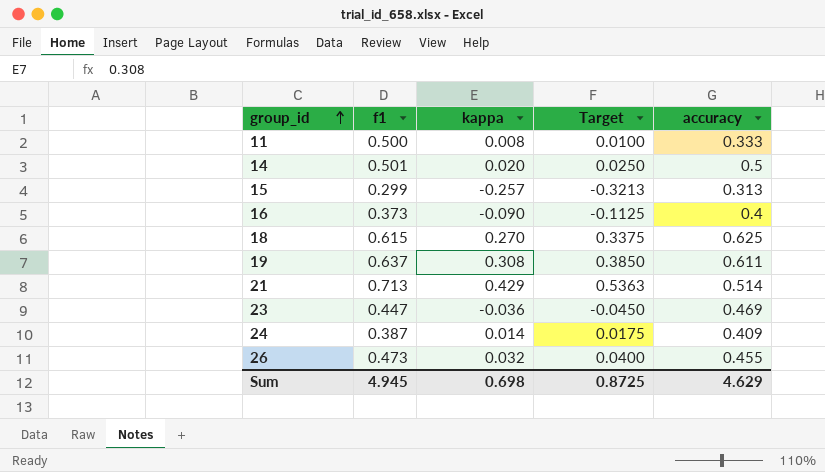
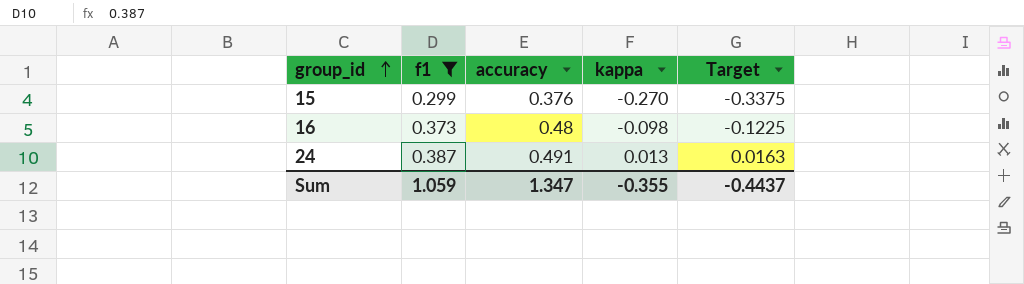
filter: none -> f1 <= 0.387
column accuracy | position: 5 -> 3
15 | accuracy: 0.313 -> 0.376
15 | kappa: -0.257 -> -0.270
15 | Target: -0.3213 -> -0.3375
16 | accuracy: 0.4 -> 0.48
16 | kappa: -0.090 -> -0.098
16 | Target: -0.1125 -> -0.1225
24 | accuracy: 0.409 -> 0.491
24 | kappa: 0.014 -> 0.013
24 | Target: 0.0175 -> 0.0163
Sum | f1: 4.945 -> 1.059
Sum | accuracy: 4.629 -> 1.347
Sum | kappa: 0.698 -> -0.355
Sum | Target: 0.8725 -> -0.4437

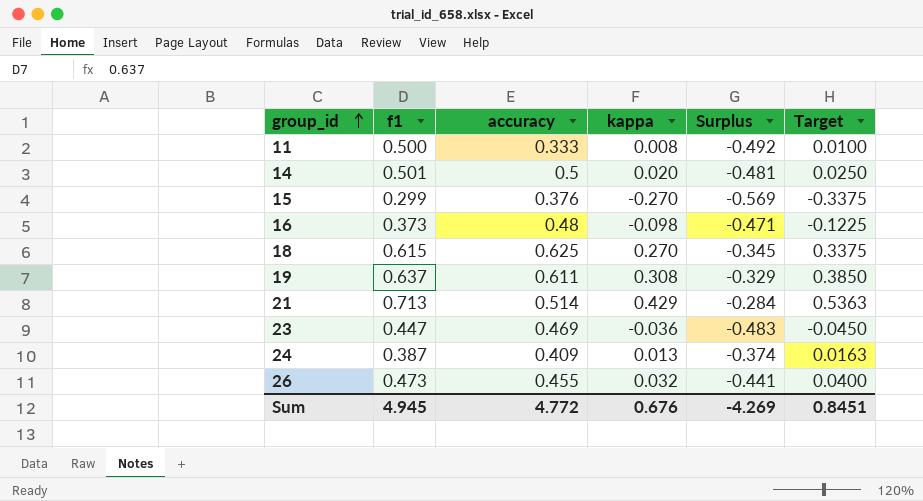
filter: f1 <= 0.387 -> none
column Surplus | formula: none -> [kappa] - [f1]
24 | accuracy: 0.491 -> 0.409
Sum | f1: 1.059 -> 4.945
Sum | accuracy: 1.347 -> 4.772
Sum | kappa: -0.355 -> 0.676
Sum | Target: -0.4437 -> 0.8451

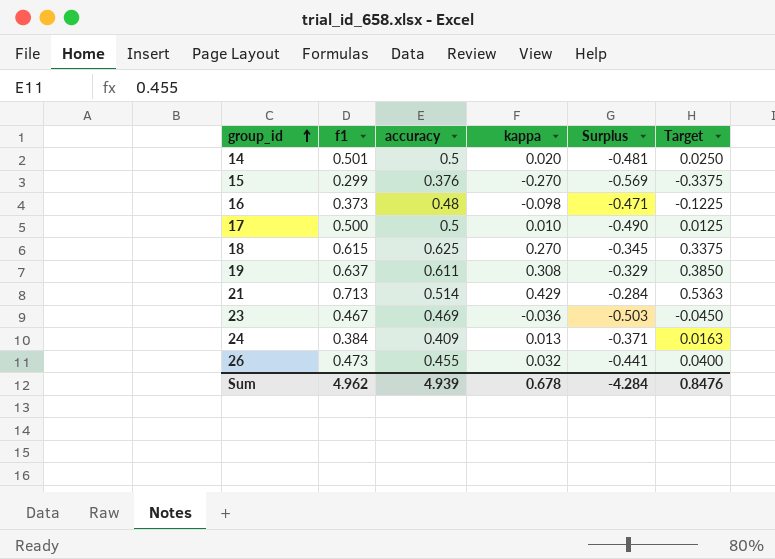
row 11: 0.500 | 0.333 | 0.008 | -0.492 | 0.0100 -> none
row 17: none -> 0.500 | 0.5 | 0.010 | -0.490 | 0.0125
23 | f1: 0.447 -> 0.467
23 | Surplus: -0.483 -> -0.503
24 | f1: 0.387 -> 0.384
24 | Surplus: -0.374 -> -0.371
Sum | f1: 4.945 -> 4.962
Sum | accuracy: 4.772 -> 4.939
Sum | kappa: 0.676 -> 0.678
Sum | Surplus: -4.269 -> -4.284
Sum | Target: 0.8451 -> 0.8476

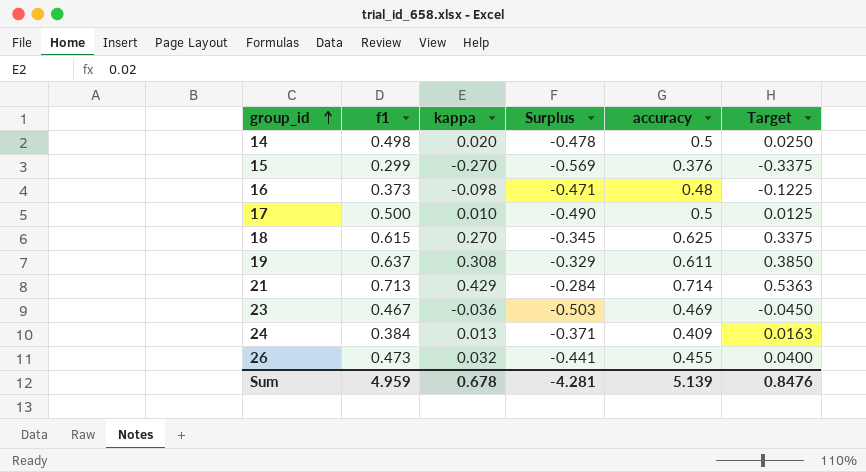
column accuracy | position: 3 -> 5
14 | f1: 0.501 -> 0.498
14 | Surplus: -0.481 -> -0.478
21 | accuracy: 0.514 -> 0.714
Sum | f1: 4.962 -> 4.959
Sum | Surplus: -4.284 -> -4.281
Sum | accuracy: 4.939 -> 5.139

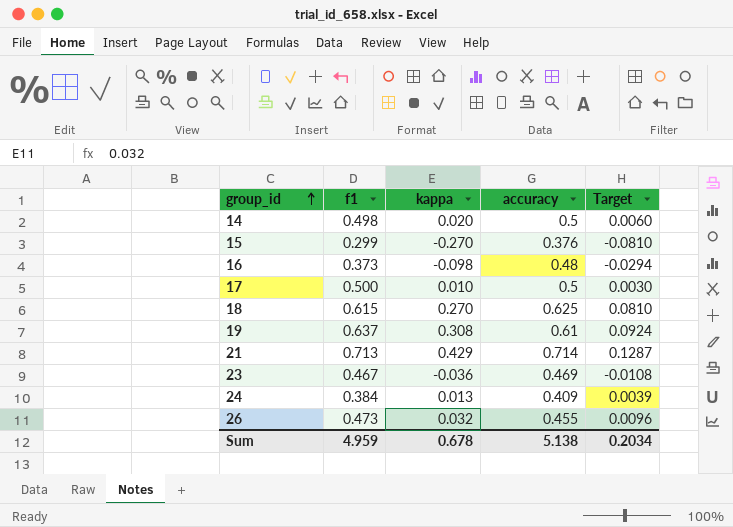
column Surplus | formula: [kappa] - [f1] -> none
column Target | formula: [kappa] * 1.25 -> [kappa] * 0.3
19 | accuracy: 0.611 -> 0.61
Sum | accuracy: 5.139 -> 5.138
Sum | Target: 0.8476 -> 0.2034

